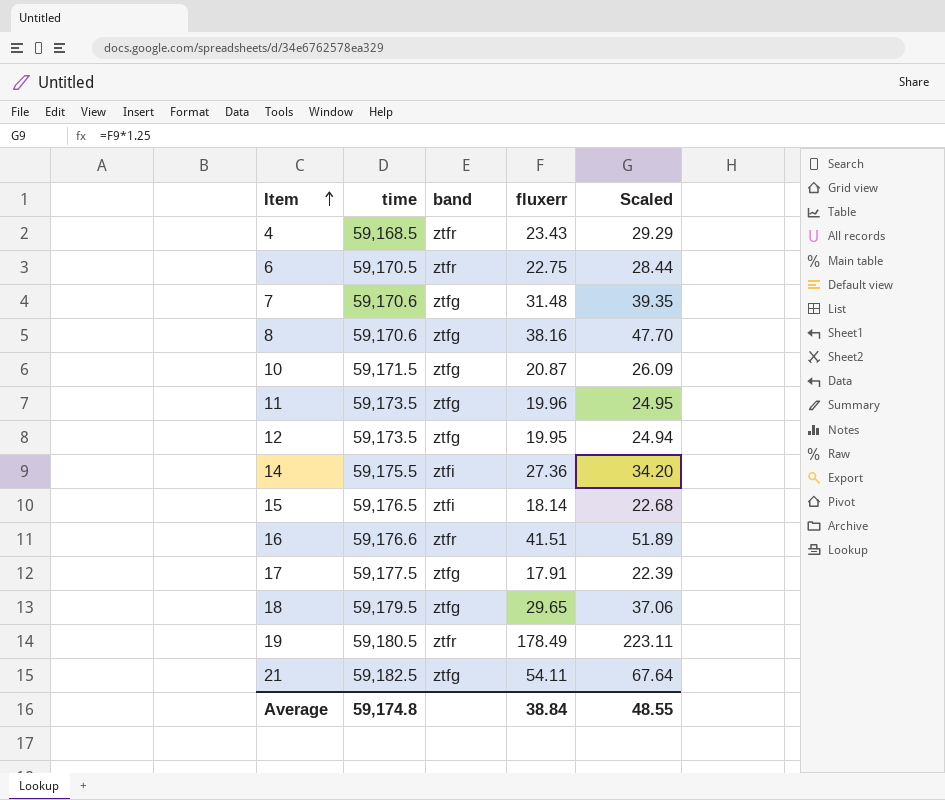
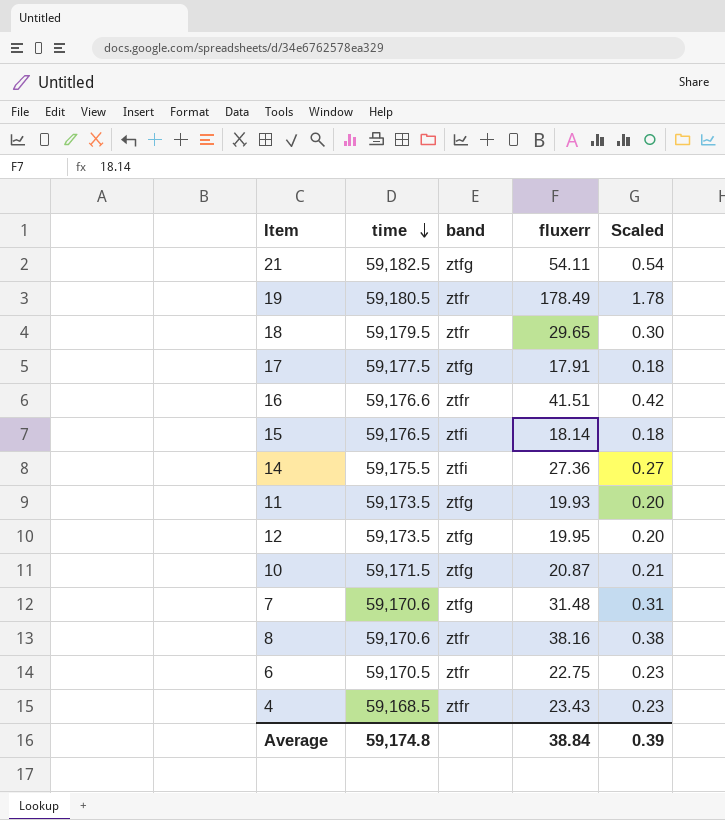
row order: Item ascending -> time descending
column Scaled | formula: [fluxerr] * 1.25 -> [fluxerr] * 0.01
18 | band: ztfg -> ztfr
11 | fluxerr: 19.96 -> 19.93
8 | band: ztfg -> ztfr
Average | Scaled: 48.55 -> 0.39

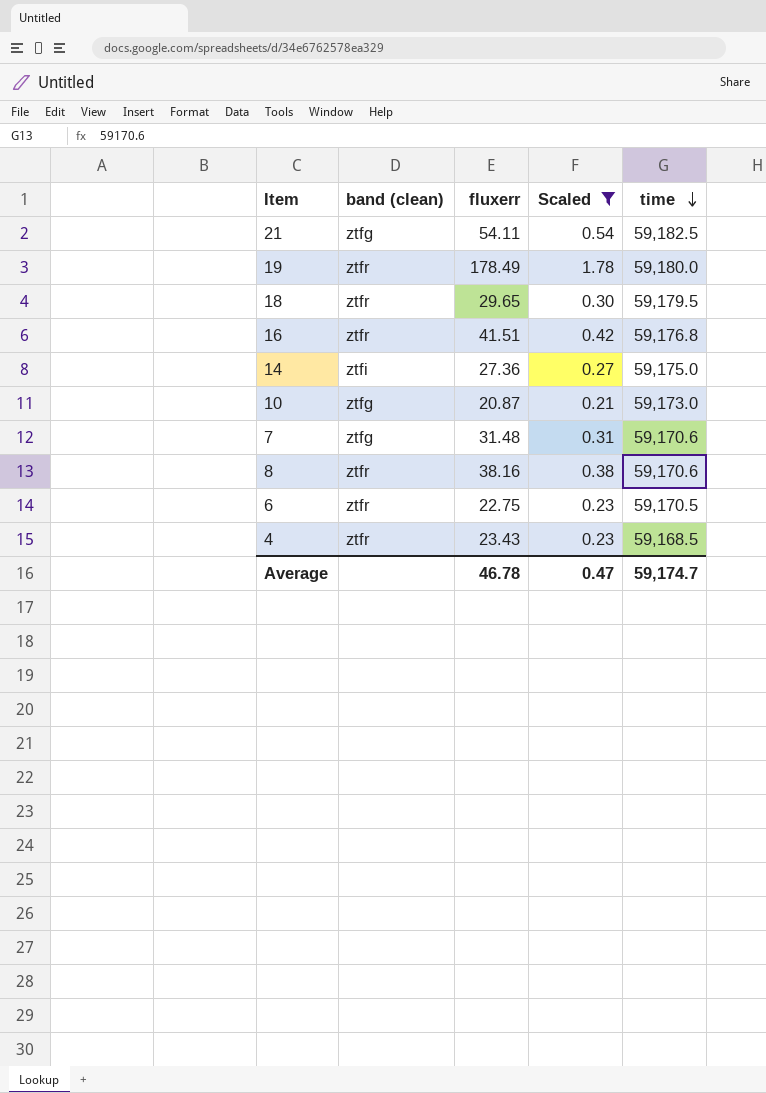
filter: none -> Scaled >= 0.21
column name: band -> band (clean)
column time | position: 2 -> 5
19 | time: 59,180.5 -> 59,180.0
16 | time: 59,176.6 -> 59,176.8
14 | time: 59,175.5 -> 59,175.0
10 | time: 59,171.5 -> 59,173.0
Average | fluxerr: 38.84 -> 46.78
Average | Scaled: 0.39 -> 0.47
Average | time: 59,174.8 -> 59,174.7

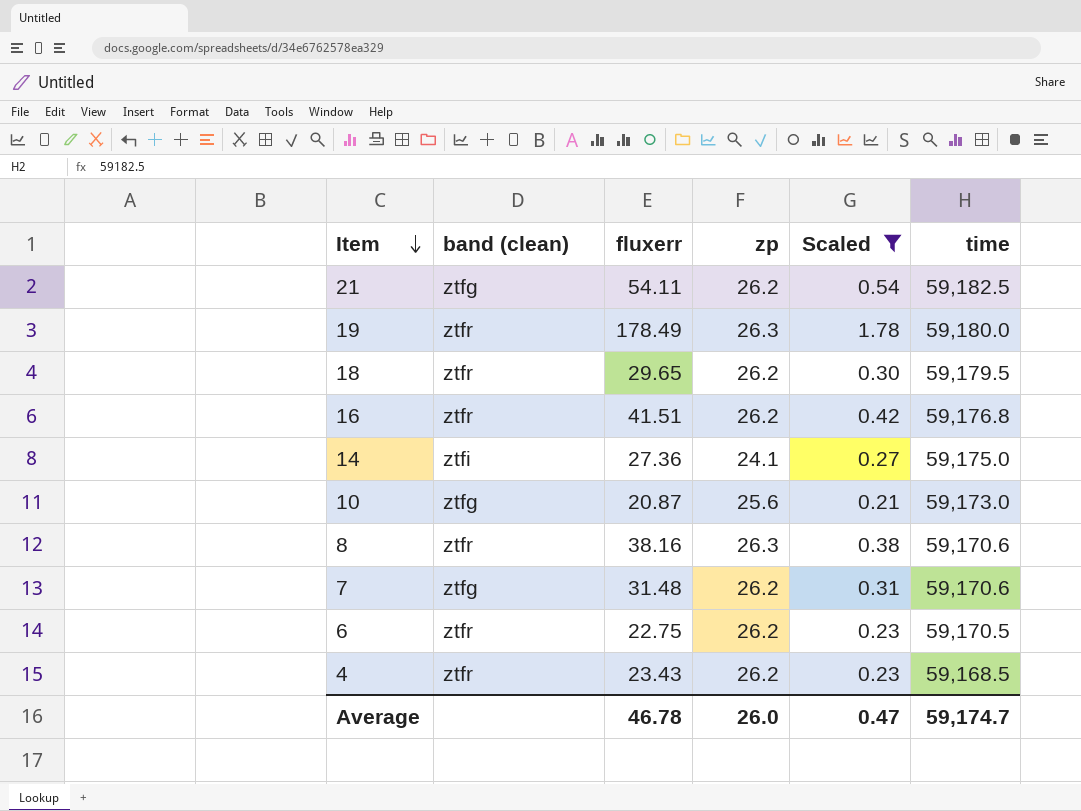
row order: time descending -> Item descending
column zp | position: none -> 4

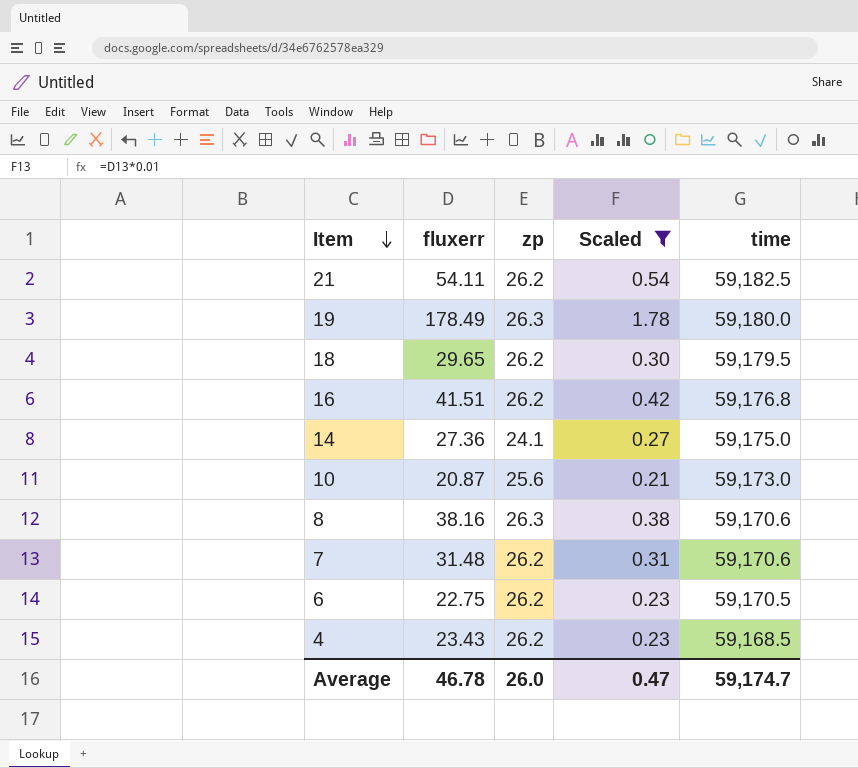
column band (clean) | position: 2 -> none

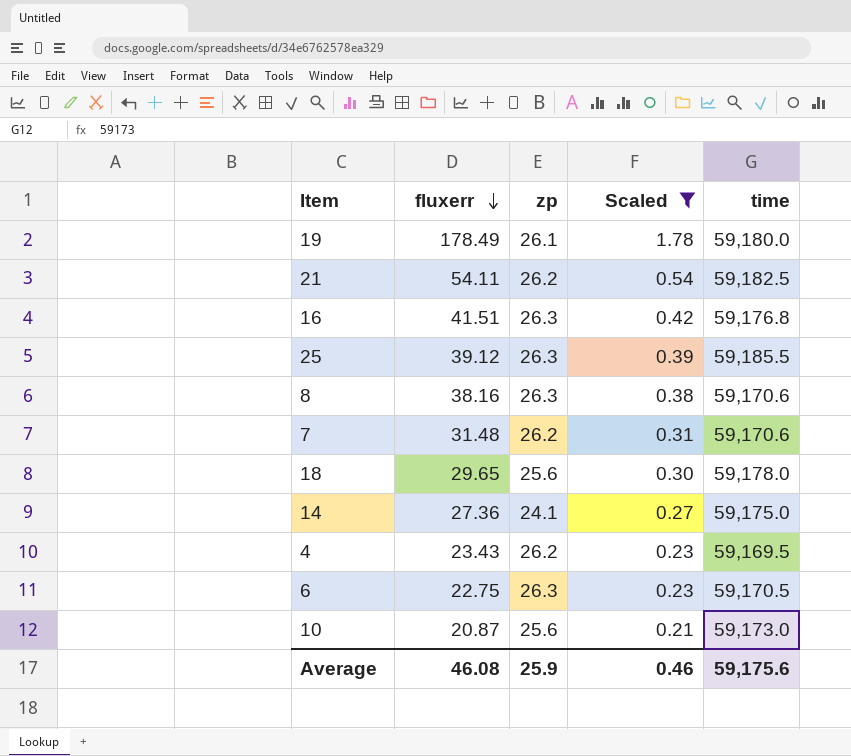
row order: Item descending -> fluxerr descending
19 | zp: 26.3 -> 26.1
16 | zp: 26.2 -> 26.3
row 25: none -> 39.12 | 26.3 | 0.39 | 59,185.5
18 | zp: 26.2 -> 25.6
18 | time: 59,179.5 -> 59,178.0
4 | time: 59,168.5 -> 59,169.5
6 | zp: 26.2 -> 26.3
Average | fluxerr: 46.78 -> 46.08
Average | zp: 26.0 -> 25.9
Average | Scaled: 0.47 -> 0.46
Average | time: 59,174.7 -> 59,175.6

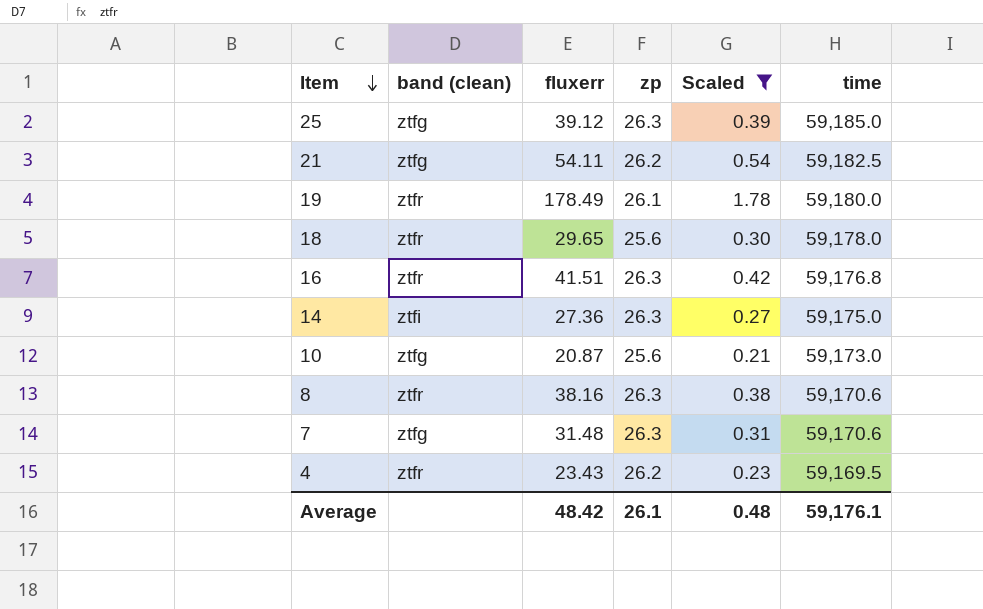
row order: fluxerr descending -> Item descending
column band (clean) | position: none -> 2
row 6: 22.75 | 26.3 | 0.23 | 59,170.5 -> none
25 | time: 59,185.5 -> 59,185.0
14 | zp: 24.1 -> 26.3
7 | zp: 26.2 -> 26.3
Average | fluxerr: 46.08 -> 48.42
Average | zp: 25.9 -> 26.1
Average | Scaled: 0.46 -> 0.48
Average | time: 59,175.6 -> 59,176.1

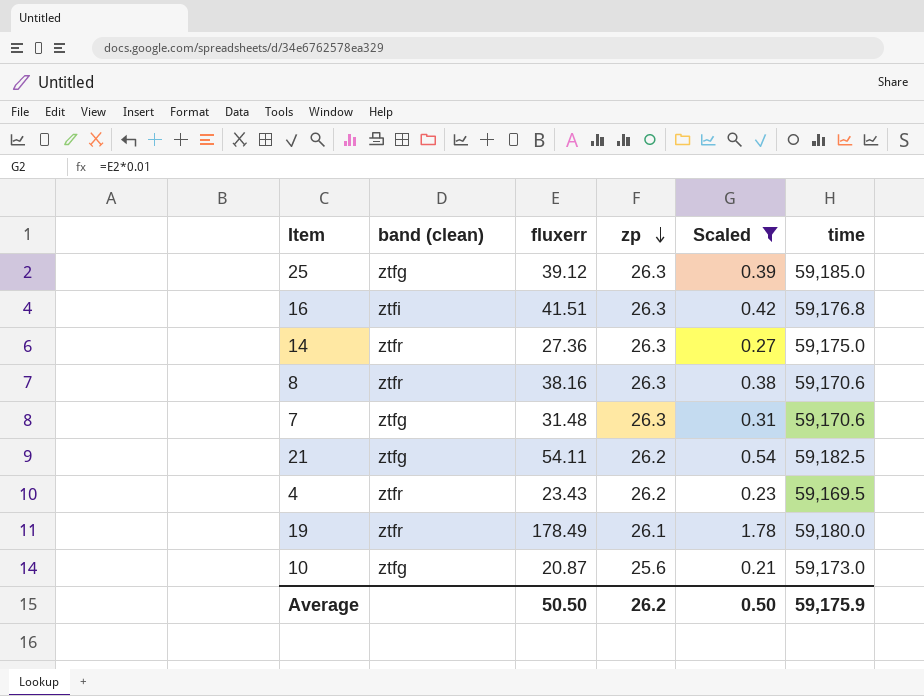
row order: Item descending -> zp descending
row 18: ztfr | 29.65 | 25.6 | 0.30 | 59,178.0 -> none
16 | band (clean): ztfr -> ztfi
14 | band (clean): ztfi -> ztfr
Average | fluxerr: 48.42 -> 50.50
Average | zp: 26.1 -> 26.2
Average | Scaled: 0.48 -> 0.50
Average | time: 59,176.1 -> 59,175.9

